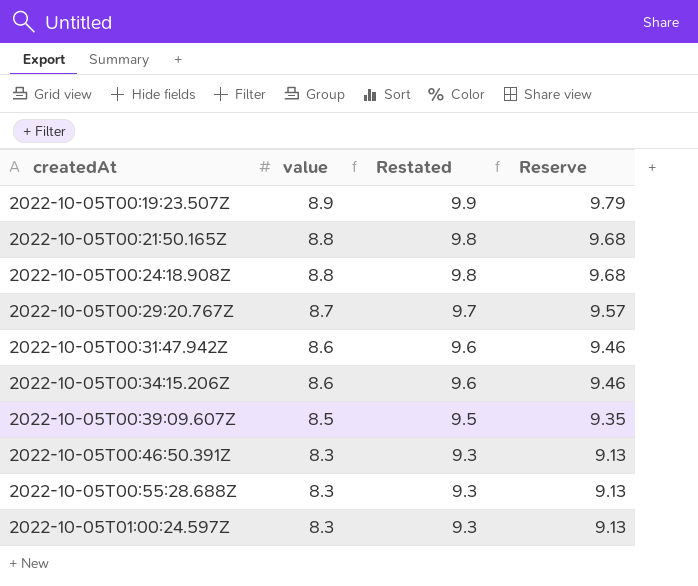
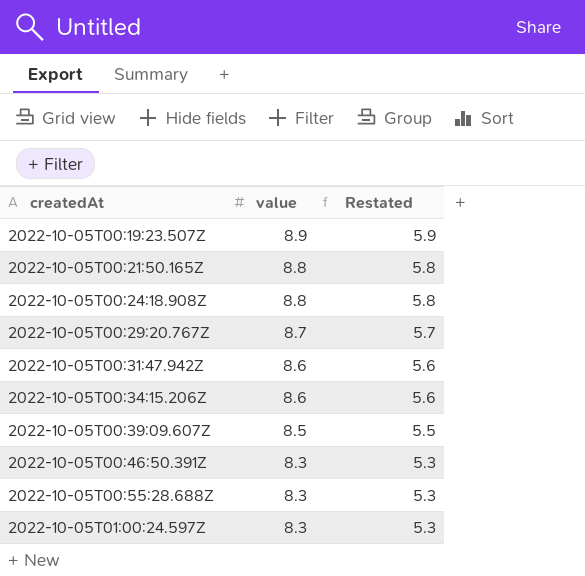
column Reserve | formula: [value] * 1.1 -> none
column Restated | formula: [value] + 1 -> [value] - 3

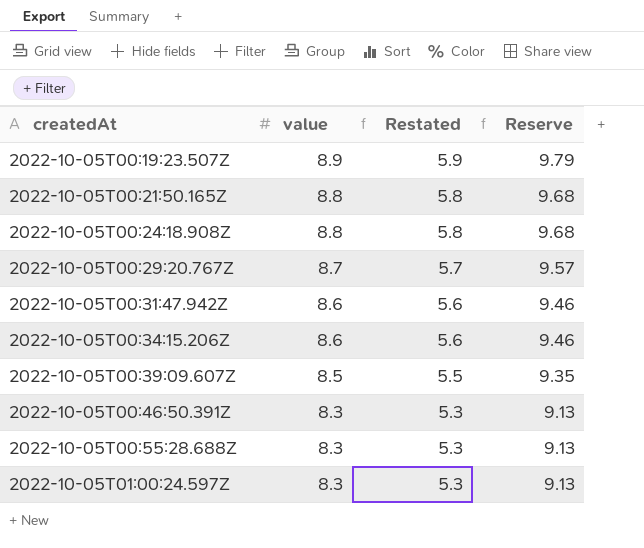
column Reserve | formula: none -> [value] * 1.1

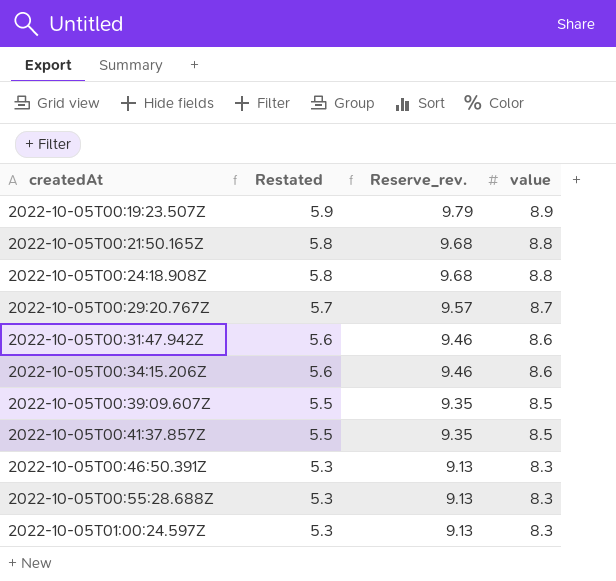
column name: Reserve -> Reserve_rev.
column value | position: 2 -> 4
row 2022-10-05T00:41:37.857Z: none -> 5.5 | 9.35 | 8.5

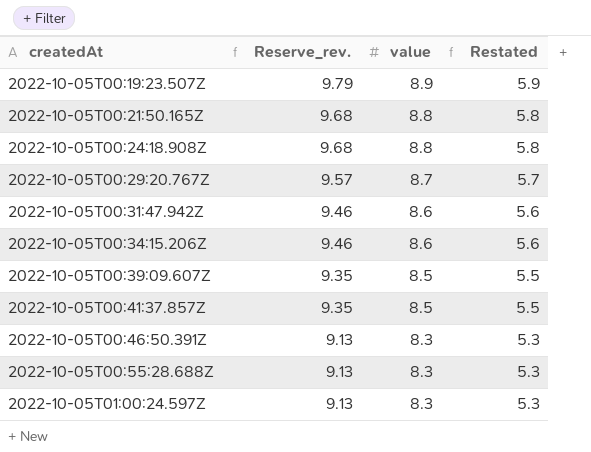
column Restated | position: 2 -> 4

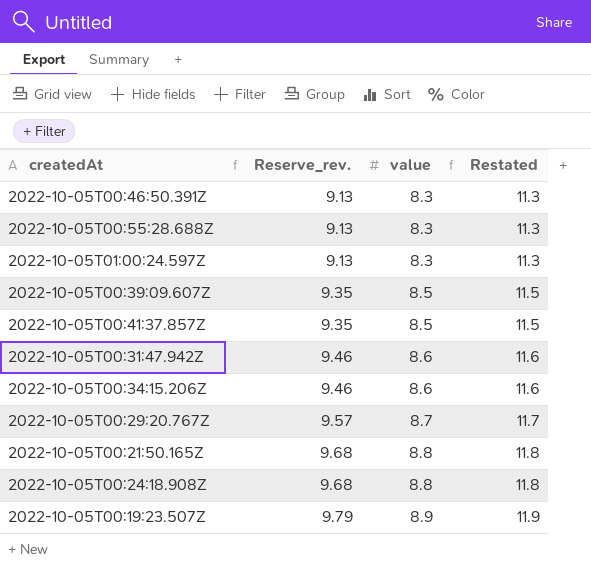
row order: createdAt ascending -> Reserve_rev. ascending
column Restated | formula: [value] - 3 -> [value] + 3

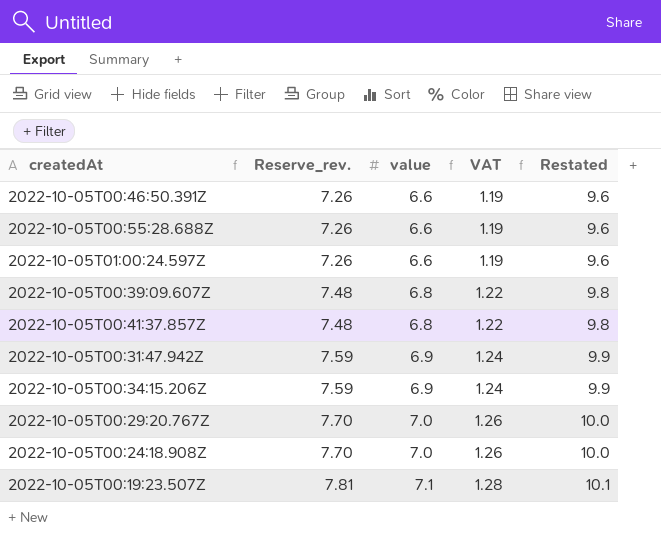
column VAT | formula: none -> [value] * 0.18
row 2022-10-05T00:21:50.165Z: 9.68 | 8.8 | 11.8 -> none
2022-10-05T00:46:50.391Z | Reserve_rev.: 9.13 -> 7.26
2022-10-05T00:46:50.391Z | value: 8.3 -> 6.6
2022-10-05T00:46:50.391Z | Restated: 11.3 -> 9.6
2022-10-05T00:55:28.688Z | Reserve_rev.: 9.13 -> 7.26
2022-10-05T00:55:28.688Z | value: 8.3 -> 6.6
2022-10-05T00:55:28.688Z | Restated: 11.3 -> 9.6
2022-10-05T01:00:24.597Z | Reserve_rev.: 9.13 -> 7.26
2022-10-05T01:00:24.597Z | value: 8.3 -> 6.6
2022-10-05T01:00:24.597Z | Restated: 11.3 -> 9.6
2022-10-05T00:39:09.607Z | Reserve_rev.: 9.35 -> 7.48
2022-10-05T00:39:09.607Z | value: 8.5 -> 6.8
2022-10-05T00:39:09.607Z | Restated: 11.5 -> 9.8
2022-10-05T00:41:37.857Z | Reserve_rev.: 9.35 -> 7.48
2022-10-05T00:41:37.857Z | value: 8.5 -> 6.8
2022-10-05T00:41:37.857Z | Restated: 11.5 -> 9.8
2022-10-05T00:31:47.942Z | Reserve_rev.: 9.46 -> 7.59
2022-10-05T00:31:47.942Z | value: 8.6 -> 6.9
2022-10-05T00:31:47.942Z | Restated: 11.6 -> 9.9
2022-10-05T00:34:15.206Z | Reserve_rev.: 9.46 -> 7.59
2022-10-05T00:34:15.206Z | value: 8.6 -> 6.9
2022-10-05T00:34:15.206Z | Restated: 11.6 -> 9.9
2022-10-05T00:29:20.767Z | Reserve_rev.: 9.57 -> 7.70
2022-10-05T00:29:20.767Z | value: 8.7 -> 7.0
2022-10-05T00:29:20.767Z | Restated: 11.7 -> 10.0
2022-10-05T00:24:18.908Z | Reserve_rev.: 9.68 -> 7.70
2022-10-05T00:24:18.908Z | value: 8.8 -> 7.0
2022-10-05T00:24:18.908Z | Restated: 11.8 -> 10.0
2022-10-05T00:19:23.507Z | Reserve_rev.: 9.79 -> 7.81
2022-10-05T00:19:23.507Z | value: 8.9 -> 7.1
2022-10-05T00:19:23.507Z | Restated: 11.9 -> 10.1

